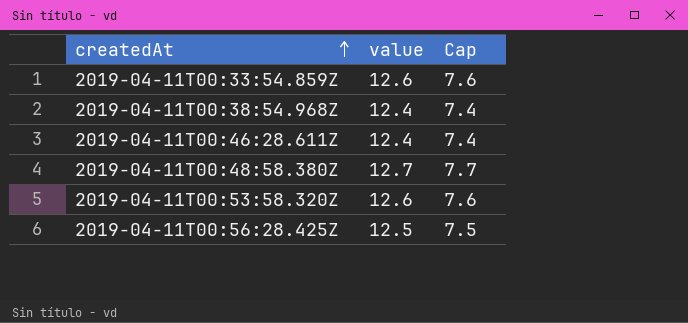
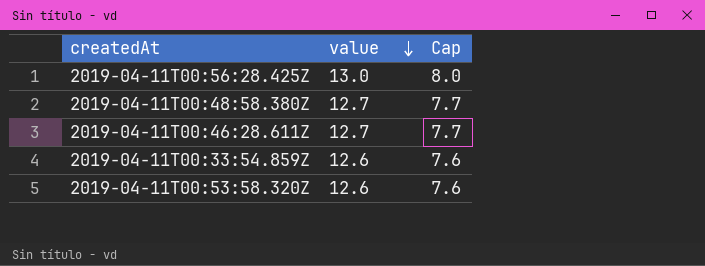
row order: createdAt ascending -> value descending
row 2019-04-11T00:38:54.968Z: 12.4 | 7.4 -> none
2019-04-11T00:56:28.425Z | value: 12.5 -> 13.0
2019-04-11T00:56:28.425Z | Cap: 7.5 -> 8.0
2019-04-11T00:46:28.611Z | value: 12.4 -> 12.7
2019-04-11T00:46:28.611Z | Cap: 7.4 -> 7.7

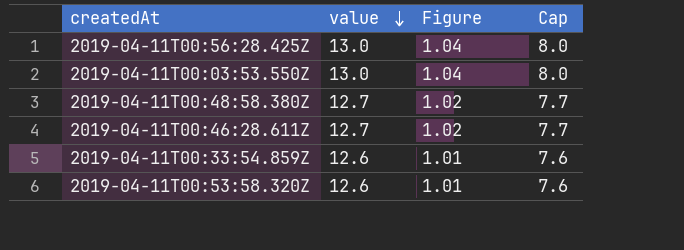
column Figure | formula: none -> [value] * 0.08
row 2019-04-11T00:03:53.550Z: none -> 13.0 | 1.04 | 8.0

